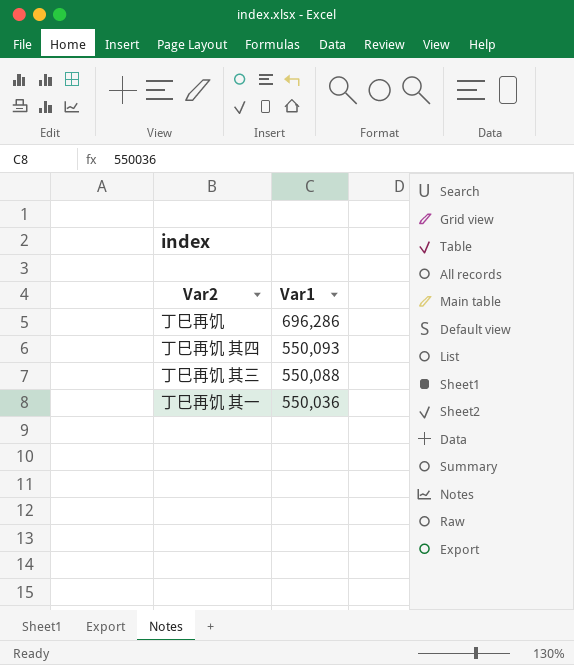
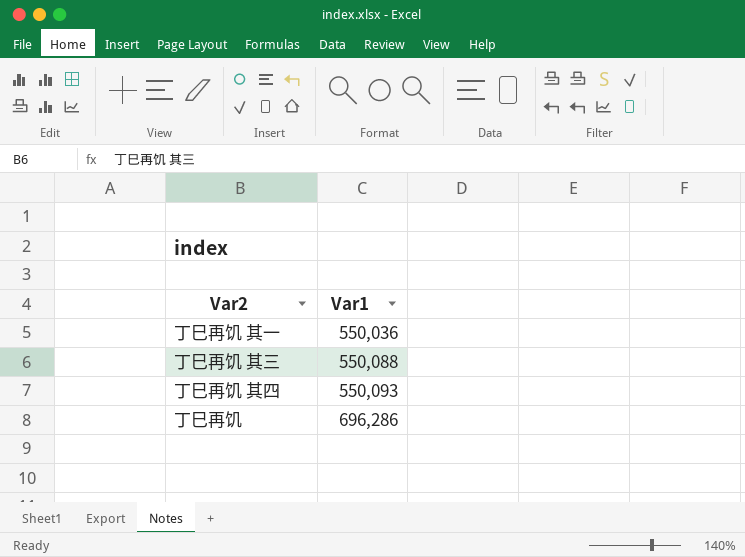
row order: Var1 descending -> Var1 ascending

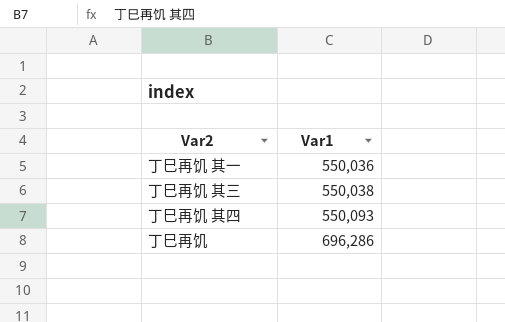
丁巳再饥 其三 | Var1: 550,088 -> 550,038

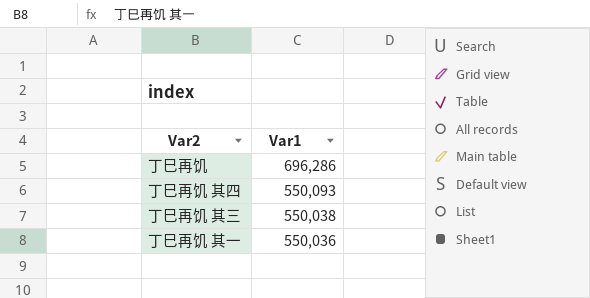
row order: Var1 ascending -> Var1 descending

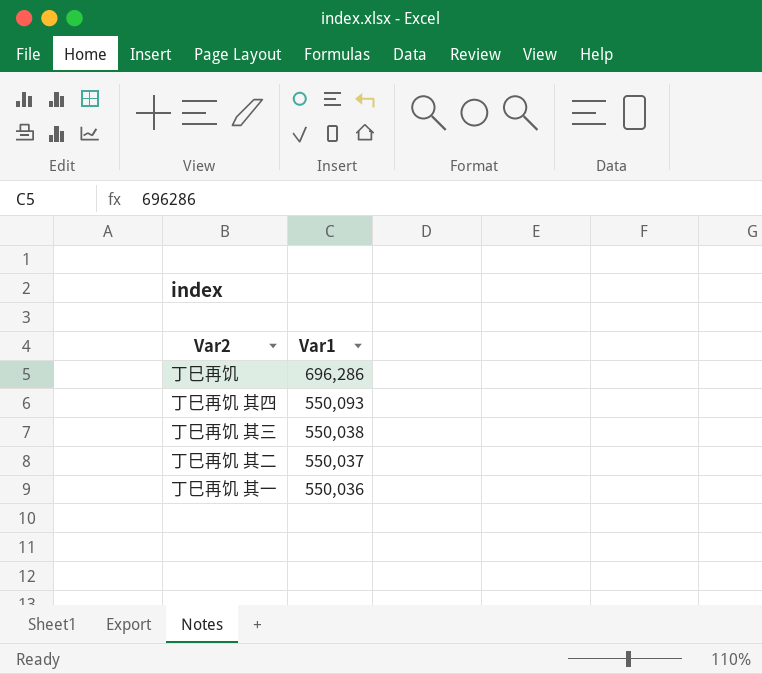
row 丁巳再饥 其二: none -> 550,037

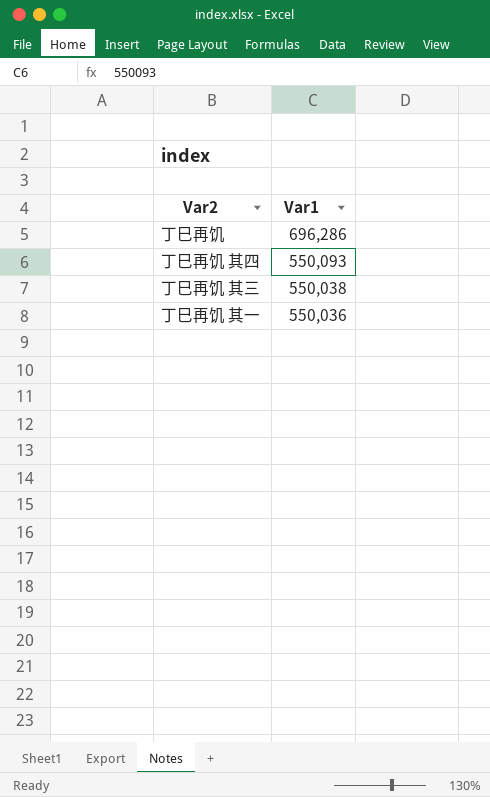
row 丁巳再饥 其二: 550,037 -> none

